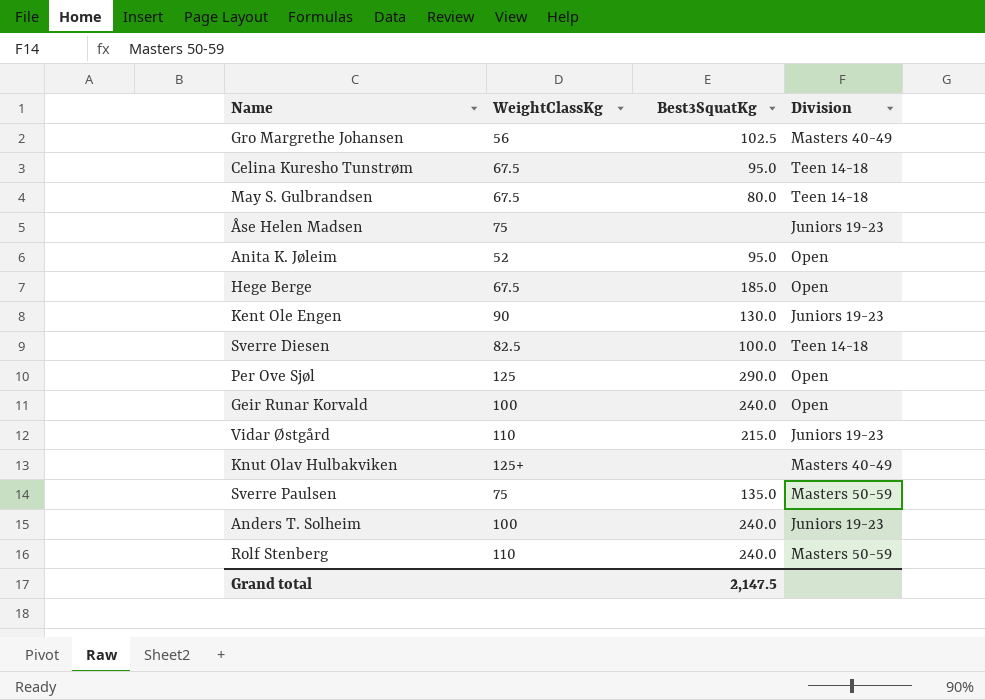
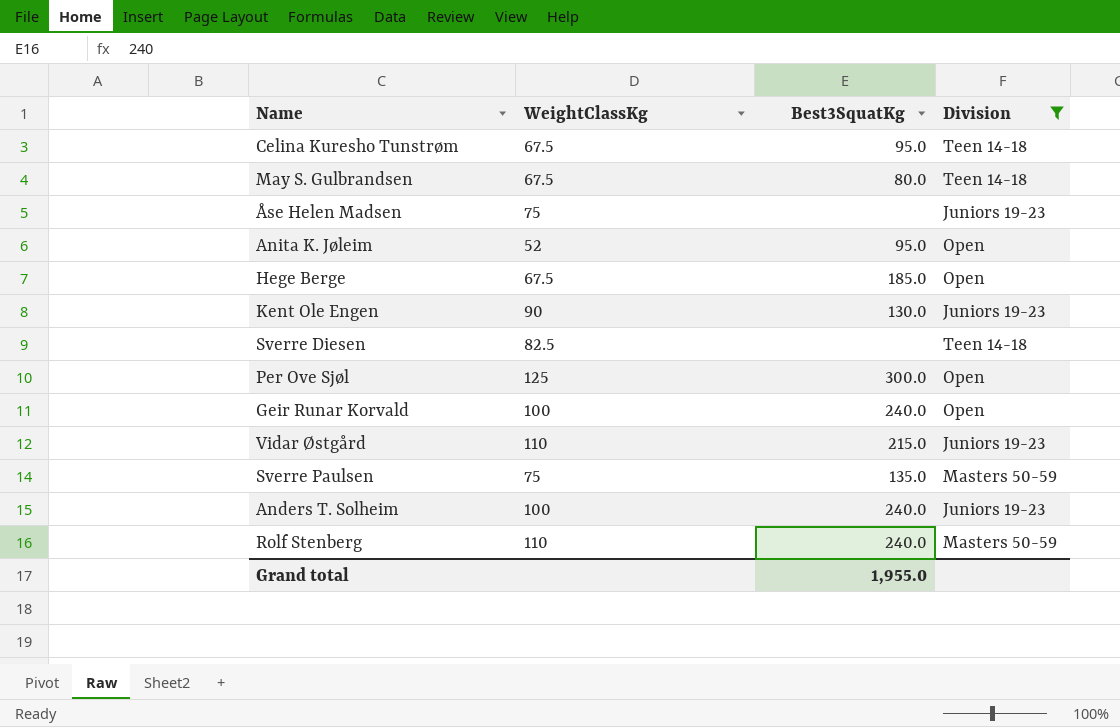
filter: none -> Division != Masters 40-49
Sverre Diesen | Best3SquatKg: 100.0 -> none
Per Ove Sjøl | Best3SquatKg: 290.0 -> 300.0
Grand total | Best3SquatKg: 2,147.5 -> 1,955.0

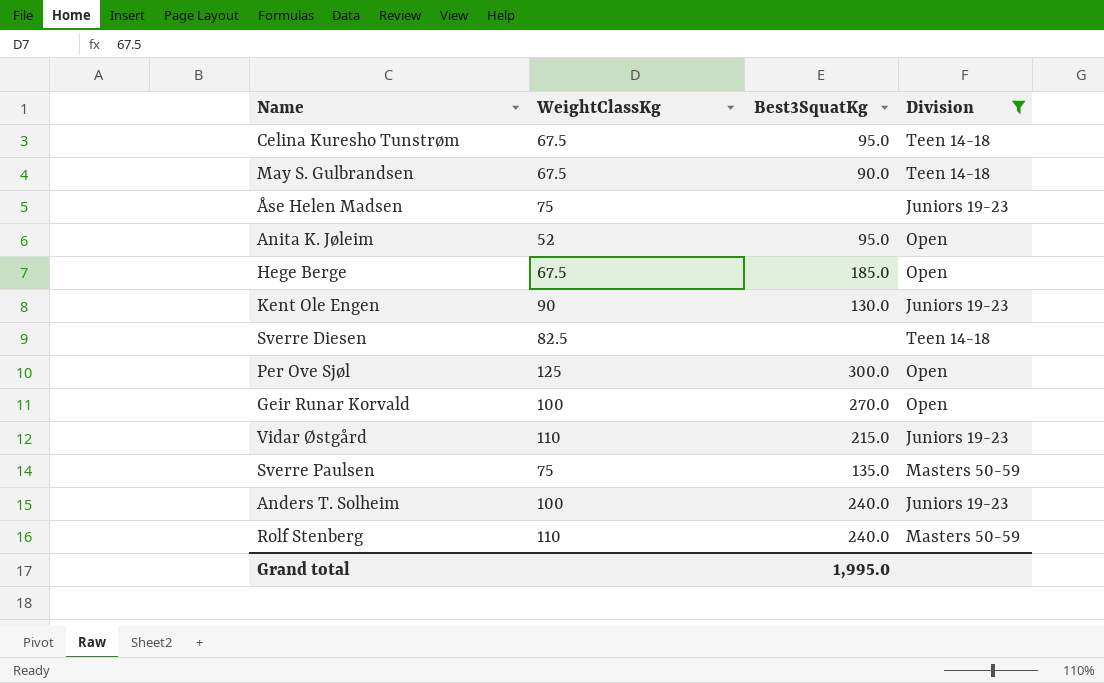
May S. Gulbrandsen | Best3SquatKg: 80.0 -> 90.0
Geir Runar Korvald | Best3SquatKg: 240.0 -> 270.0
Grand total | Best3SquatKg: 1,955.0 -> 1,995.0

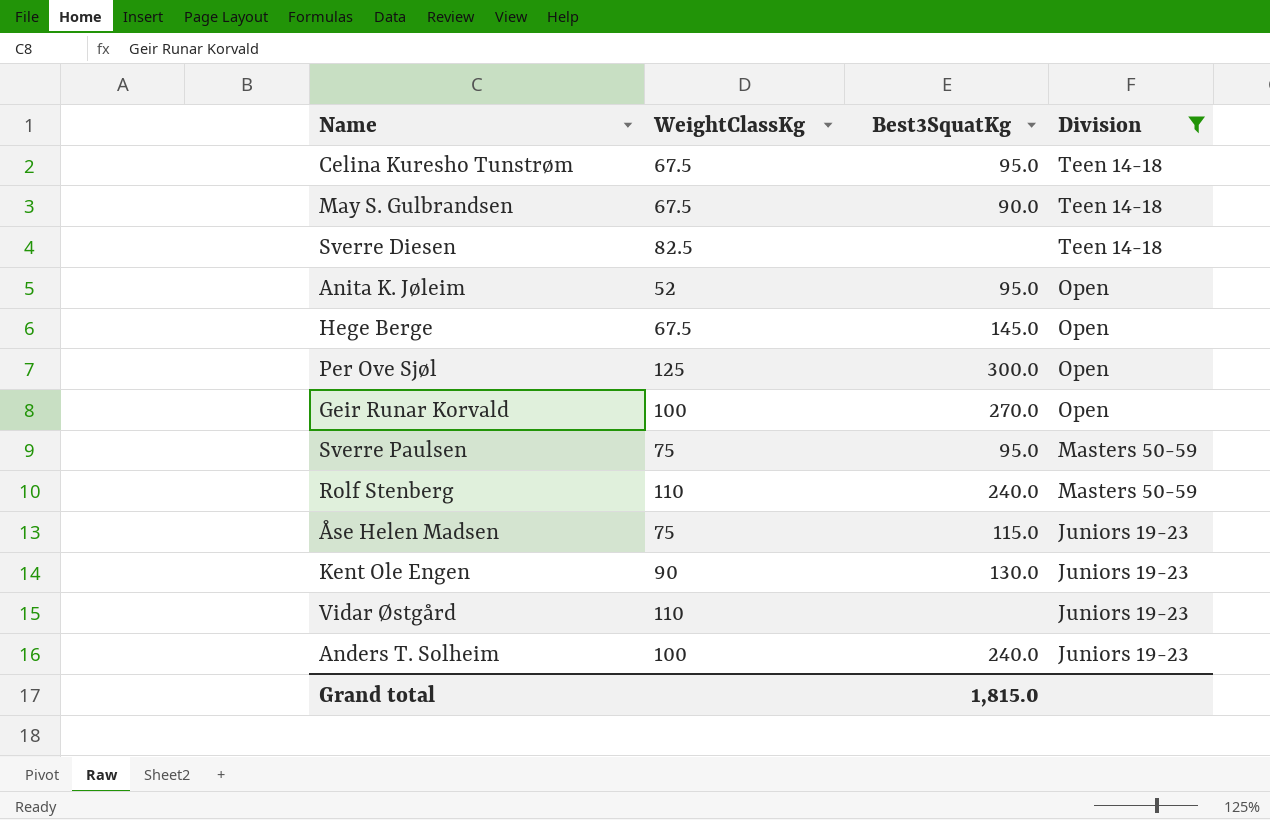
row order: none -> Division descending
Hege Berge | Best3SquatKg: 185.0 -> 145.0
Sverre Paulsen | Best3SquatKg: 135.0 -> 95.0
Åse Helen Madsen | Best3SquatKg: none -> 115.0
Vidar Østgård | Best3SquatKg: 215.0 -> none
Grand total | Best3SquatKg: 1,995.0 -> 1,815.0

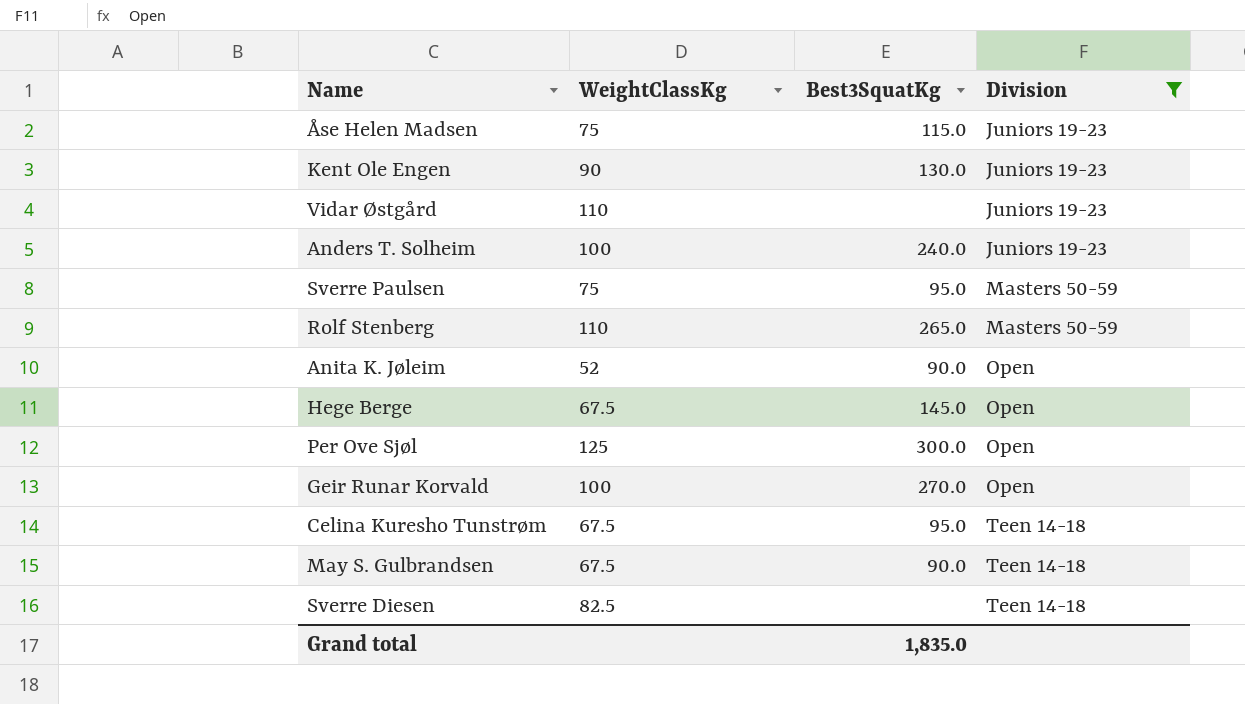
row order: Division descending -> Division ascending
Rolf Stenberg | Best3SquatKg: 240.0 -> 265.0
Anita K. Jøleim | Best3SquatKg: 95.0 -> 90.0
Grand total | Best3SquatKg: 1,815.0 -> 1,835.0

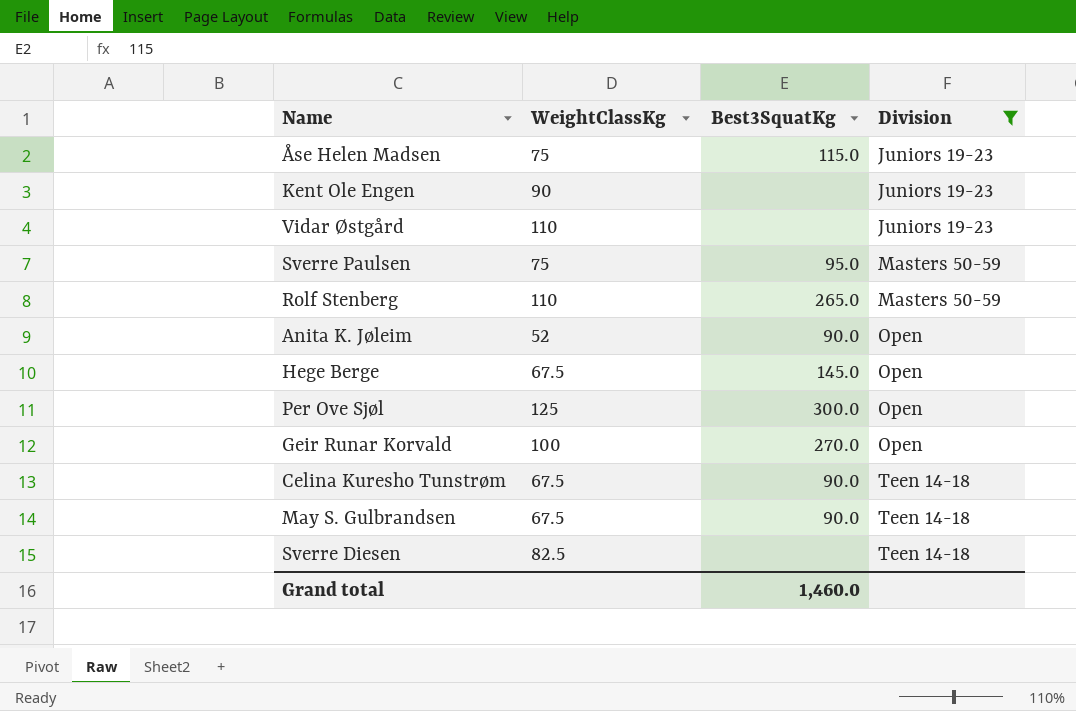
row Anders T. Solheim: 100 | 240.0 | Juniors 19-23 -> none
Kent Ole Engen | Best3SquatKg: 130.0 -> none
Celina Kuresho Tunstrøm | Best3SquatKg: 95.0 -> 90.0
Grand total | Best3SquatKg: 1,835.0 -> 1,460.0

